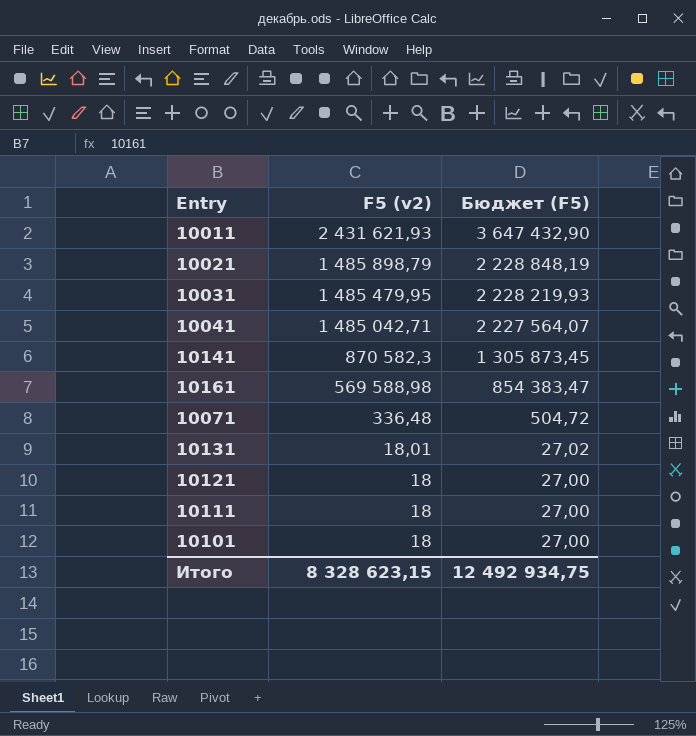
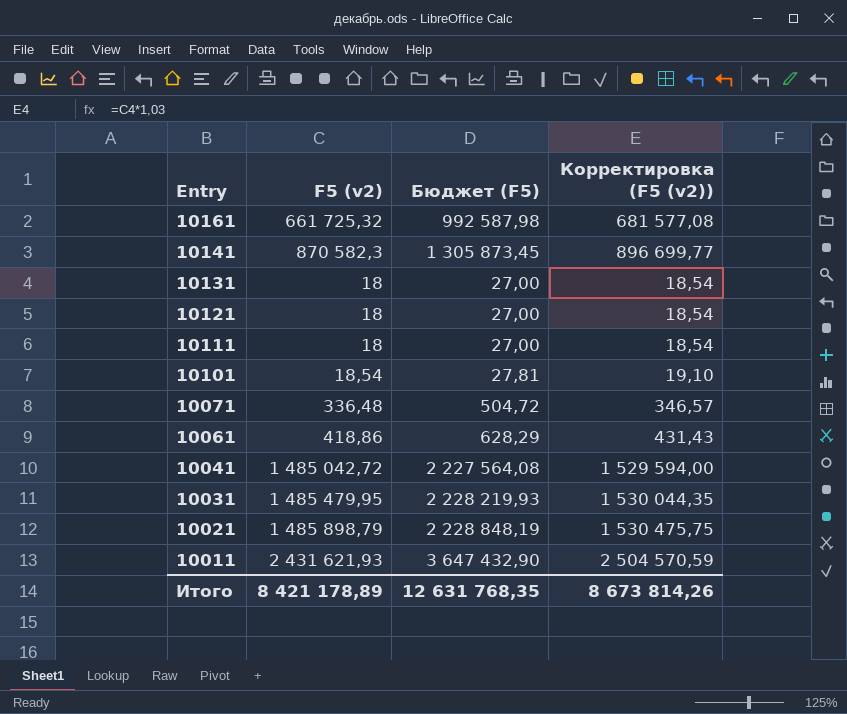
row order: F5 (v2) descending -> Entry descending
column Корректировка (F5 (v2)) | formula: none -> [F5 (v2)] * 1,03
10161 | F5 (v2): 569 588,98 -> 661 725,32
10161 | Бюджет (F5): 854 383,47 -> 992 587,98
10131 | F5 (v2): 18,01 -> 18
10131 | Бюджет (F5): 27,02 -> 27,00
10101 | F5 (v2): 18 -> 18,54
10101 | Бюджет (F5): 27,00 -> 27,81
row 10061: none -> 418,86 | 628,29 | 431,43
10041 | F5 (v2): 1 485 042,71 -> 1 485 042,72
10041 | Бюджет (F5): 2 227 564,07 -> 2 227 564,08
Итого | F5 (v2): 8 328 623,15 -> 8 421 178,89
Итого | Бюджет (F5): 12 492 934,75 -> 12 631 768,35

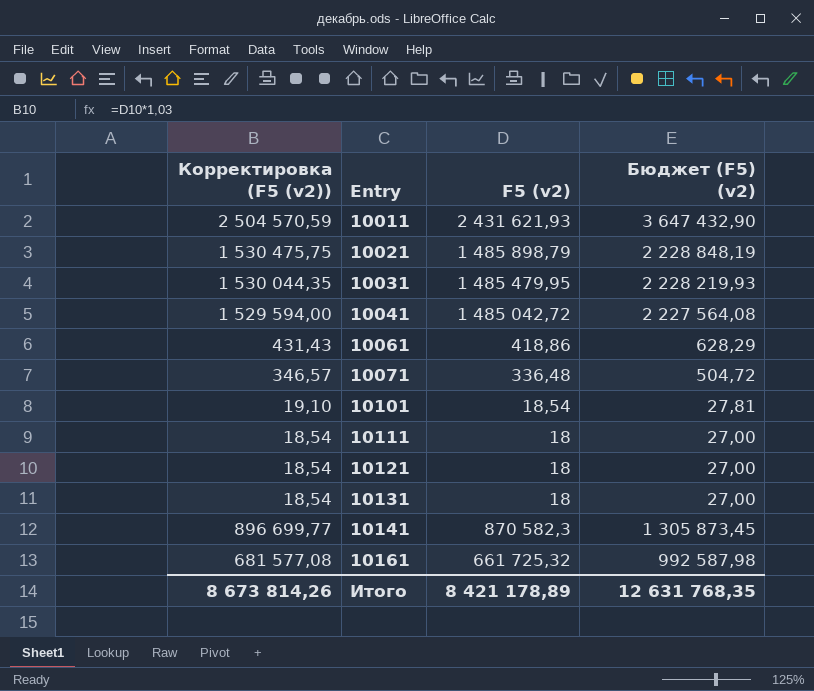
row order: Entry descending -> Entry ascending
column Корректировка (F5 (v2)) | position: 4 -> 1
column name: Бюджет (F5) -> Бюджет (F5) (v2)

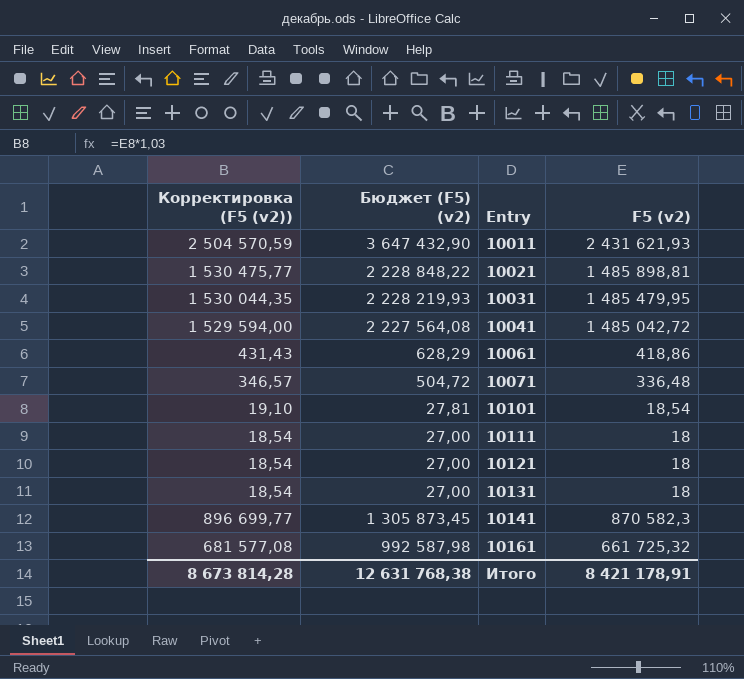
column Бюджет (F5) (v2) | position: 4 -> 2
10021 | Корректировка (F5 (v2)): 1 530 475,75 -> 1 530 475,77
10021 | Бюджет (F5) (v2): 2 228 848,19 -> 2 228 848,22
10021 | F5 (v2): 1 485 898,79 -> 1 485 898,81
Итого | Корректировка (F5 (v2)): 8 673 814,26 -> 8 673 814,28
Итого | Бюджет (F5) (v2): 12 631 768,35 -> 12 631 768,38
Итого | F5 (v2): 8 421 178,89 -> 8 421 178,91

